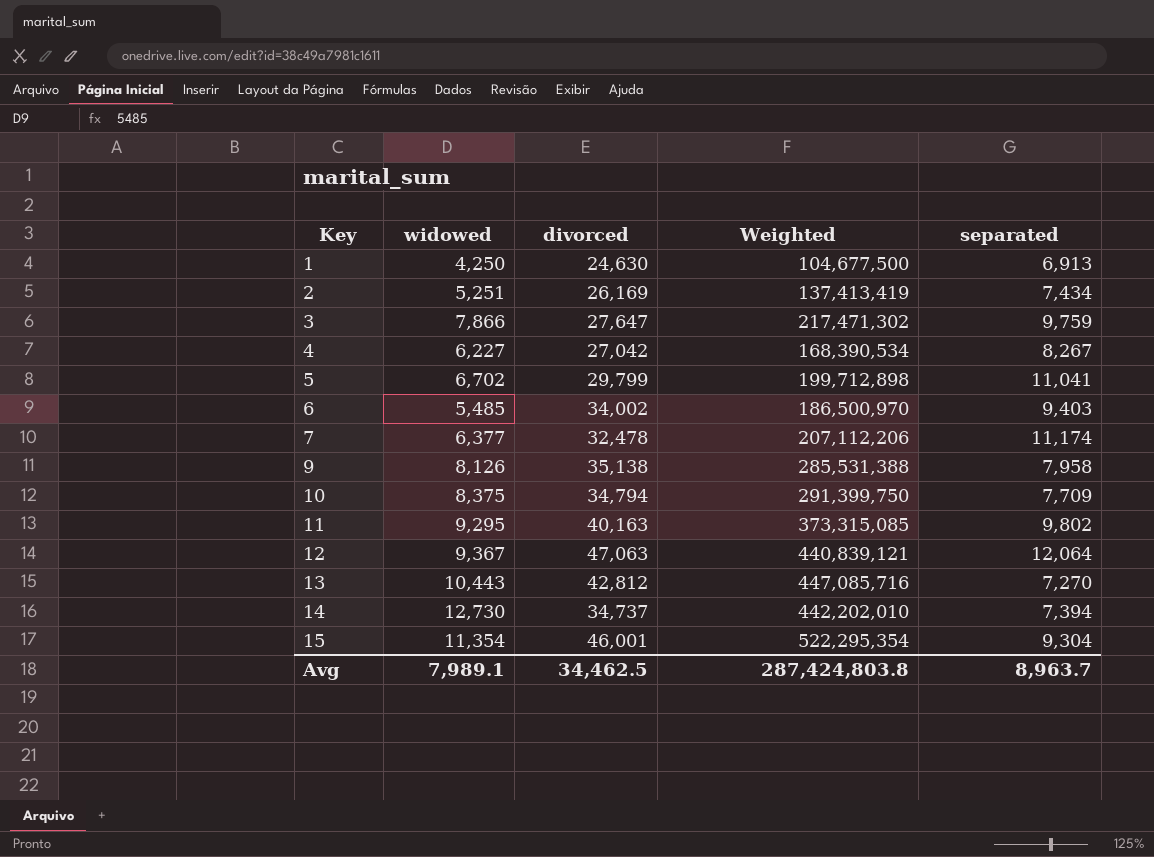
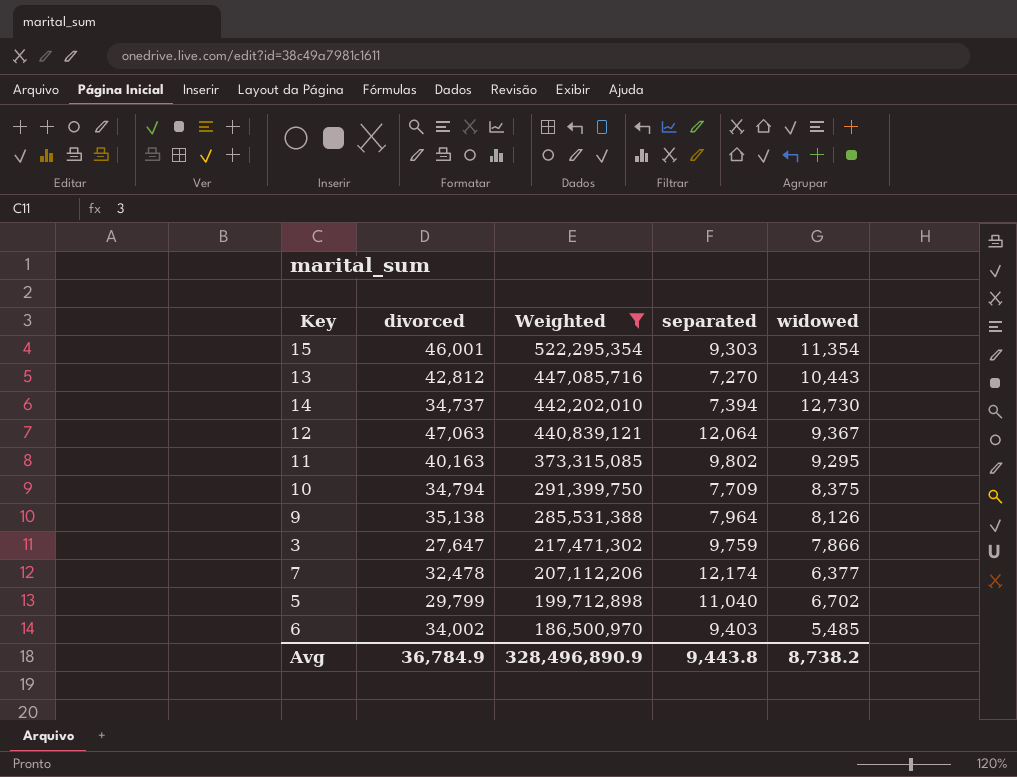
filter: none -> Weighted >= 186,500,970
row order: Key ascending -> Weighted descending
column widowed | position: 2 -> 5
15 | separated: 9,304 -> 9,303
9 | separated: 7,958 -> 7,964
7 | separated: 11,174 -> 12,174
5 | separated: 11,041 -> 11,040
Avg | divorced: 34,462.5 -> 36,784.9
Avg | Weighted: 287,424,803.8 -> 328,496,890.9
Avg | separated: 8,963.7 -> 9,443.8
Avg | widowed: 7,989.1 -> 8,738.2

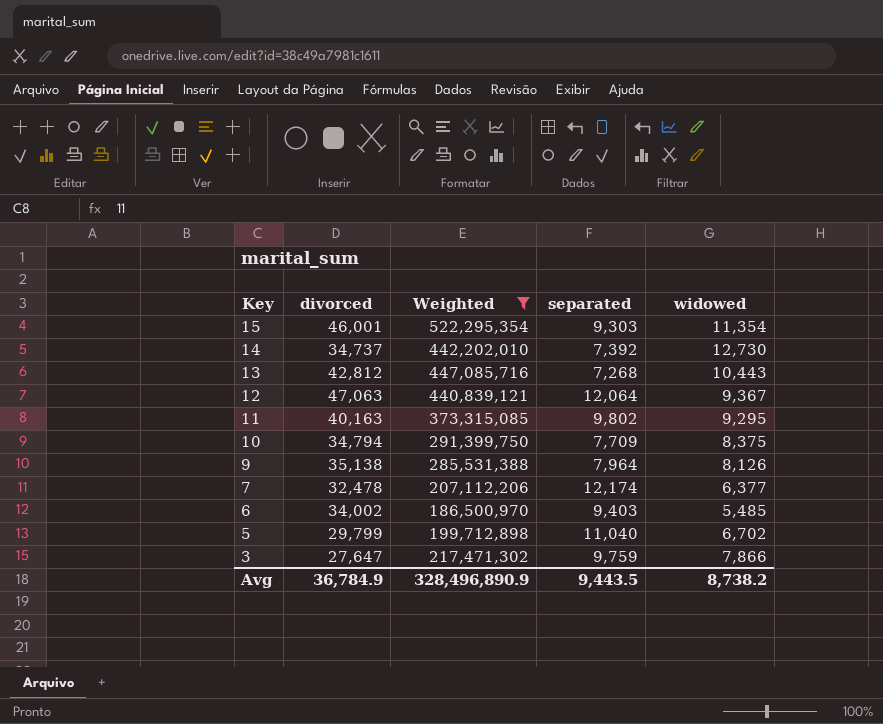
row order: Weighted descending -> Key descending
14 | separated: 7,394 -> 7,392
13 | separated: 7,270 -> 7,268
Avg | separated: 9,443.8 -> 9,443.5

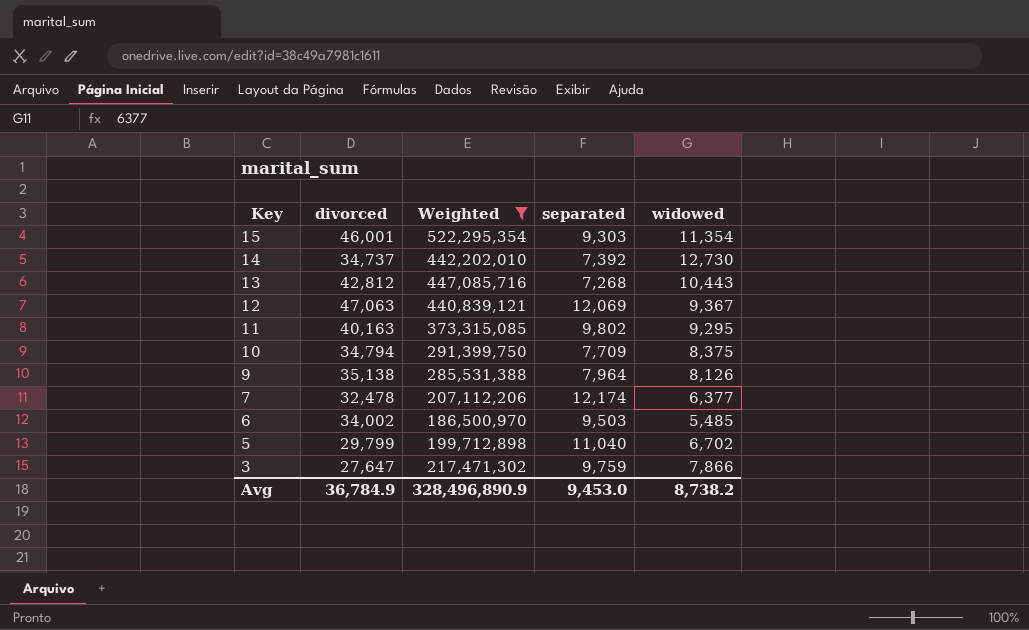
12 | separated: 12,064 -> 12,069
6 | separated: 9,403 -> 9,503
Avg | separated: 9,443.5 -> 9,453.0

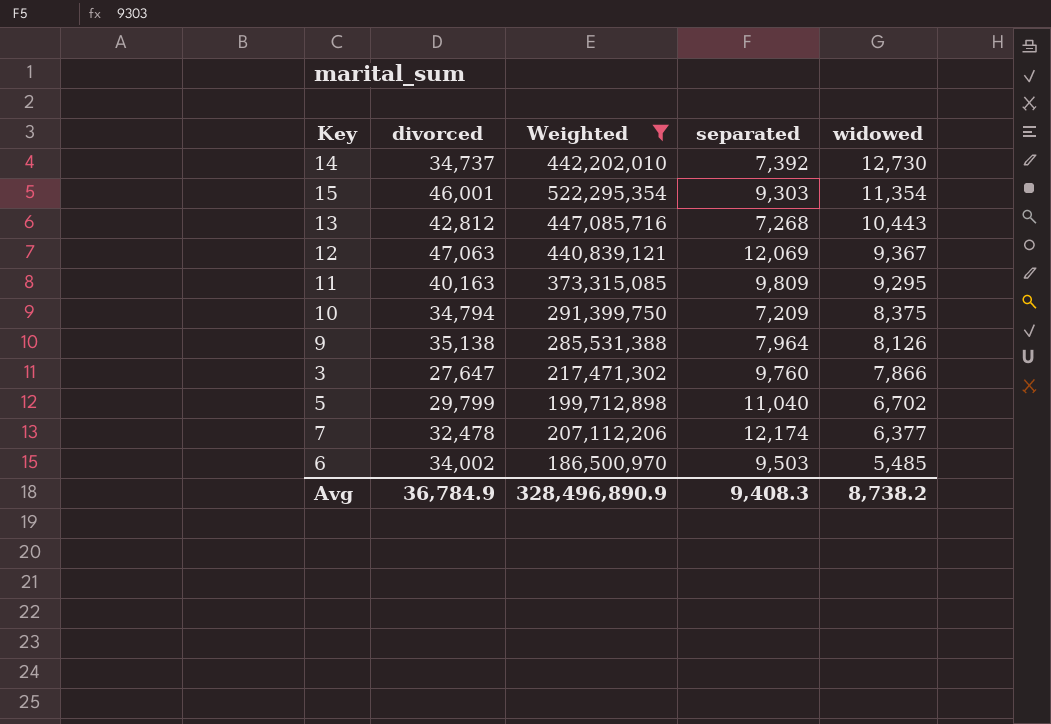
row order: Key descending -> widowed descending
11 | separated: 9,802 -> 9,809
10 | separated: 7,709 -> 7,209
3 | separated: 9,759 -> 9,760
Avg | separated: 9,453.0 -> 9,408.3

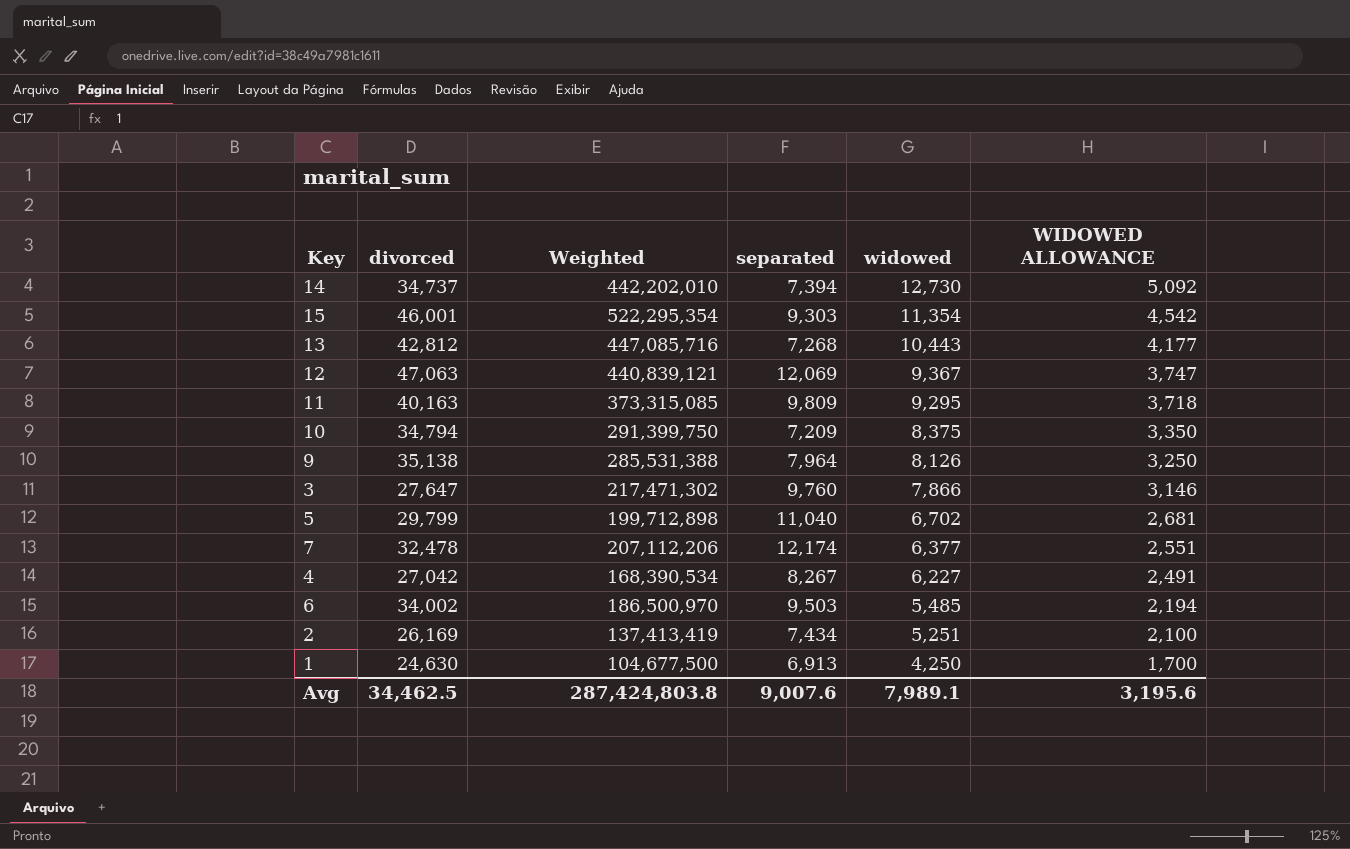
filter: Weighted >= 186,500,970 -> none
column WIDOWED ALLOWANCE | formula: none -> [widowed] * 0.4
14 | separated: 7,392 -> 7,394
Avg | divorced: 36,784.9 -> 34,462.5
Avg | Weighted: 328,496,890.9 -> 287,424,803.8
Avg | separated: 9,408.3 -> 9,007.6
Avg | widowed: 8,738.2 -> 7,989.1

